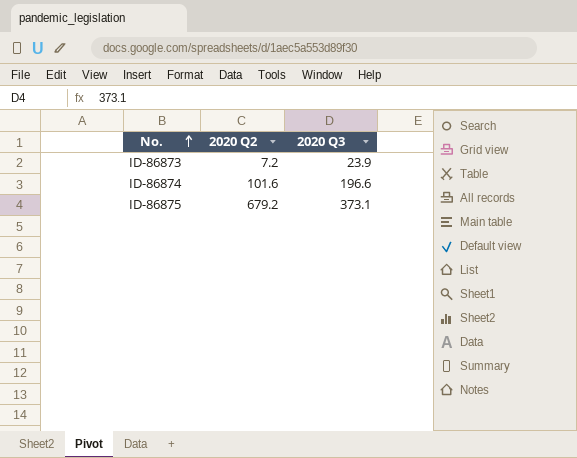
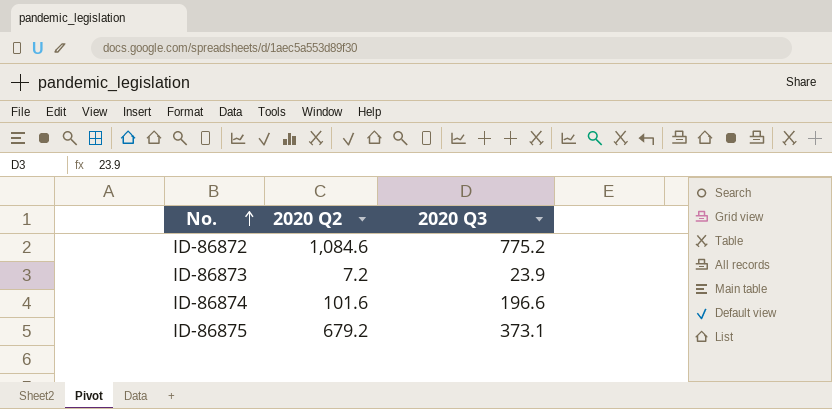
row ID-86872: none -> 1,084.6 | 775.2

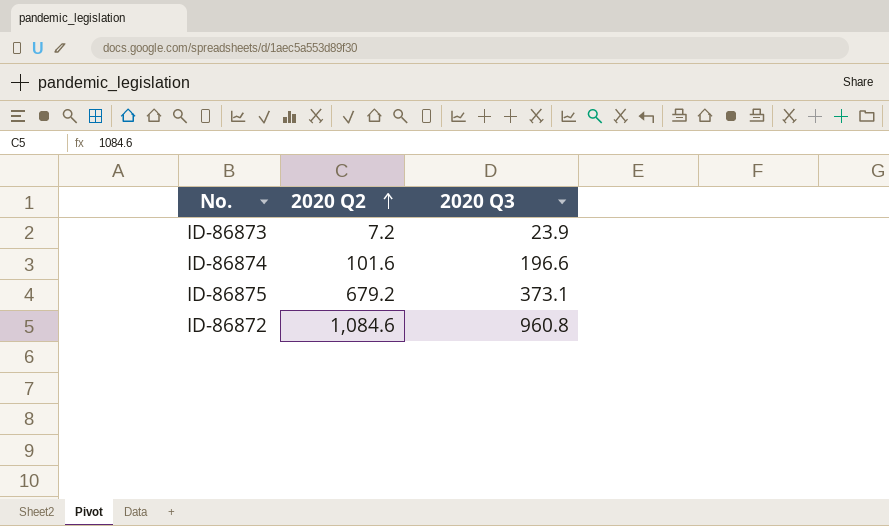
row order: No. ascending -> 2020 Q2 ascending
ID-86872 | 2020 Q3: 775.2 -> 960.8

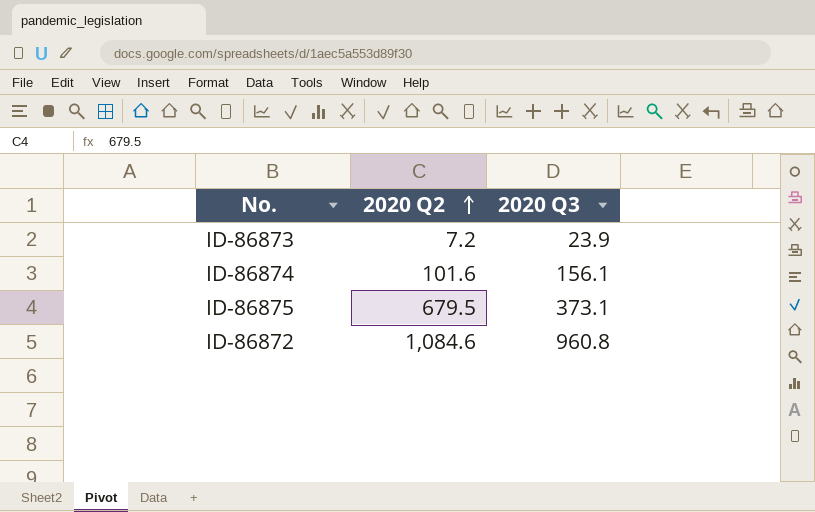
ID-86874 | 2020 Q3: 196.6 -> 156.1
ID-86875 | 2020 Q2: 679.2 -> 679.5

